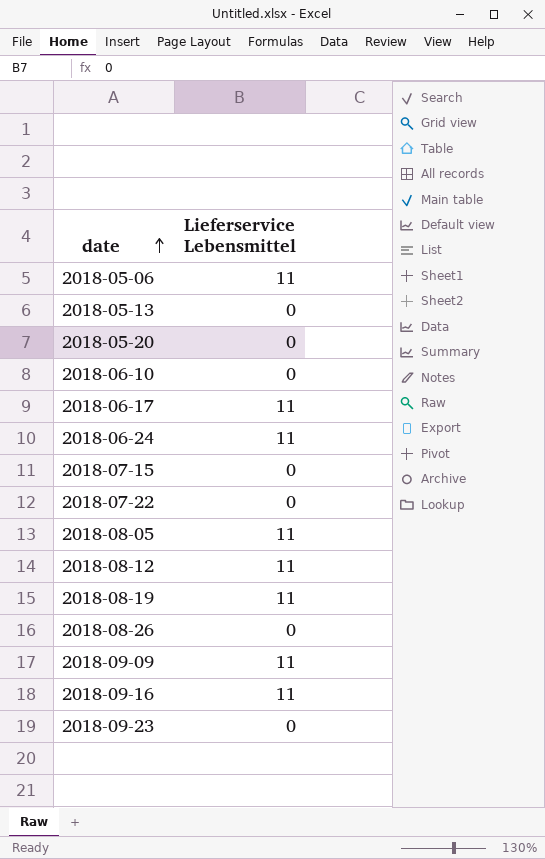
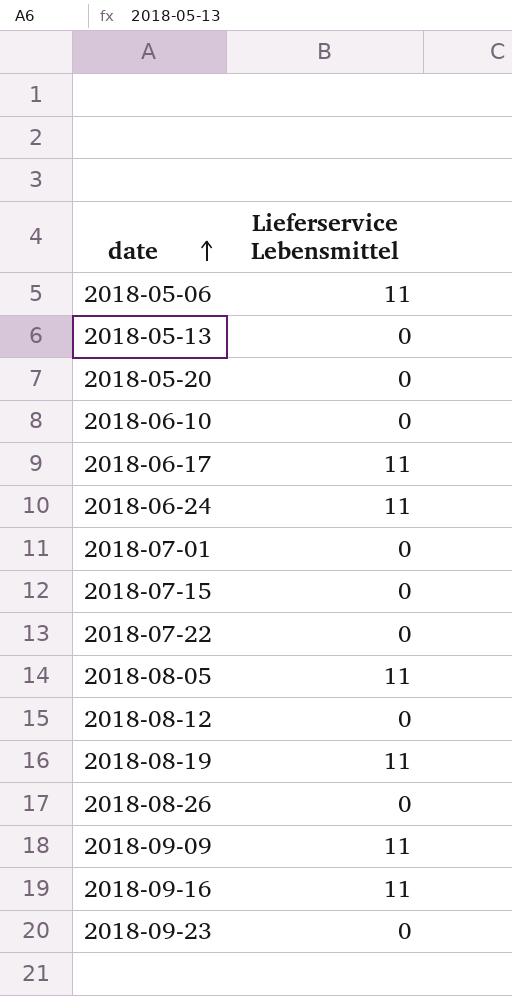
row 2018-07-01: none -> 0
2018-08-12 | Lieferservice Lebensmittel: 11 -> 0

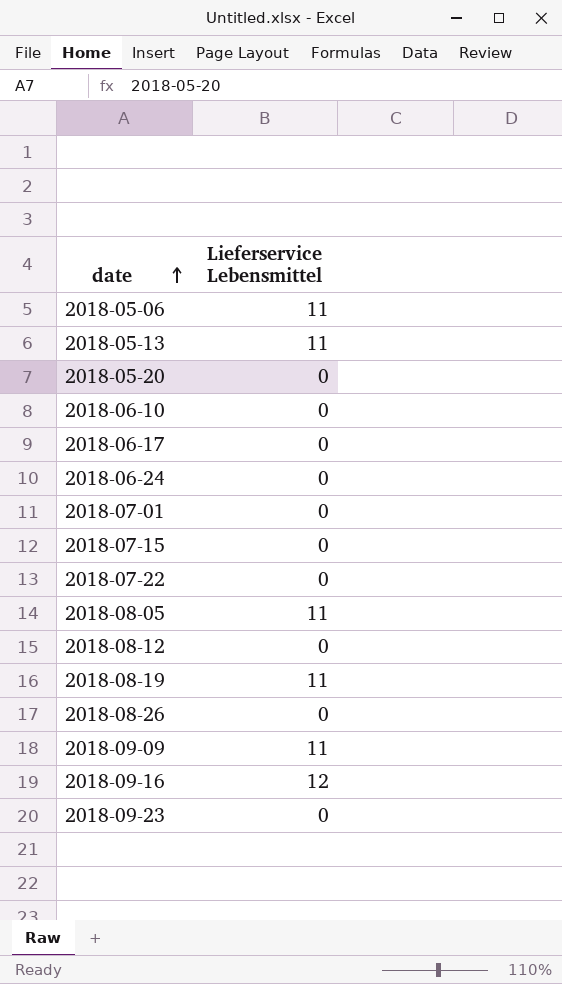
2018-05-13 | Lieferservice Lebensmittel: 0 -> 11
2018-06-17 | Lieferservice Lebensmittel: 11 -> 0
2018-06-24 | Lieferservice Lebensmittel: 11 -> 0
2018-09-16 | Lieferservice Lebensmittel: 11 -> 12

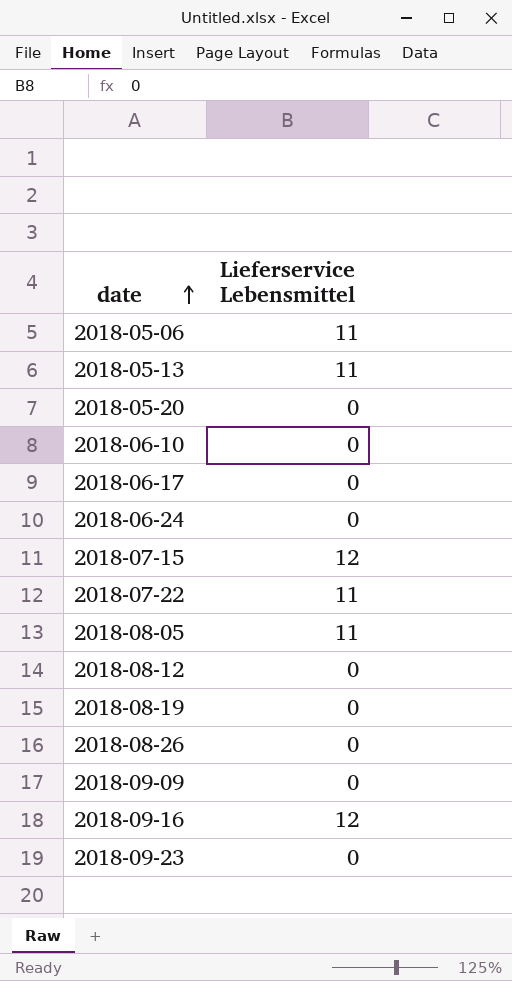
row 2018-07-01: 0 -> none
2018-07-15 | Lieferservice Lebensmittel: 0 -> 12
2018-07-22 | Lieferservice Lebensmittel: 0 -> 11
2018-08-19 | Lieferservice Lebensmittel: 11 -> 0
2018-09-09 | Lieferservice Lebensmittel: 11 -> 0

